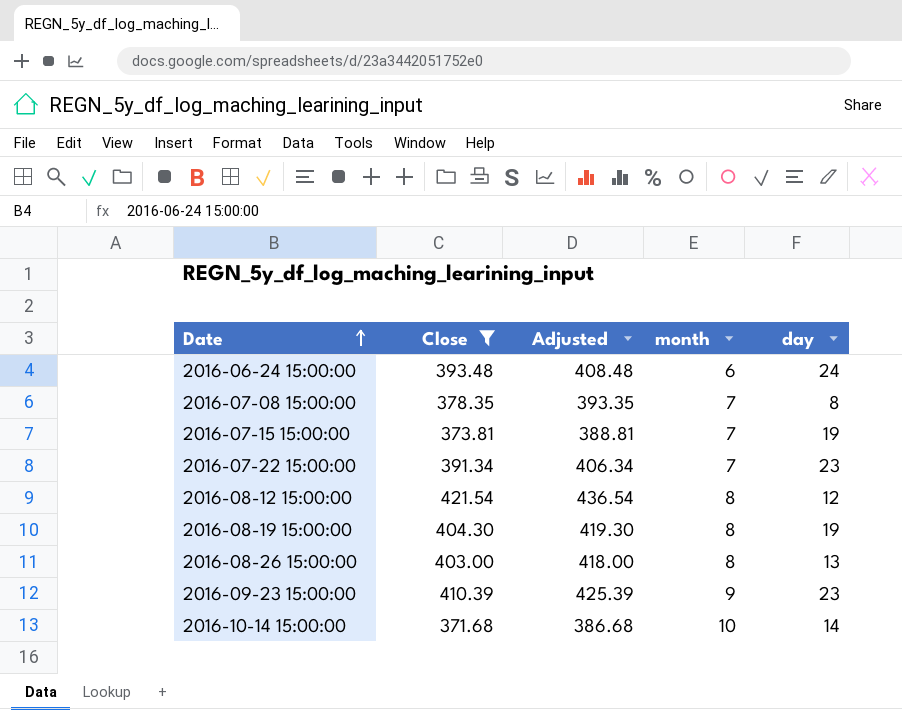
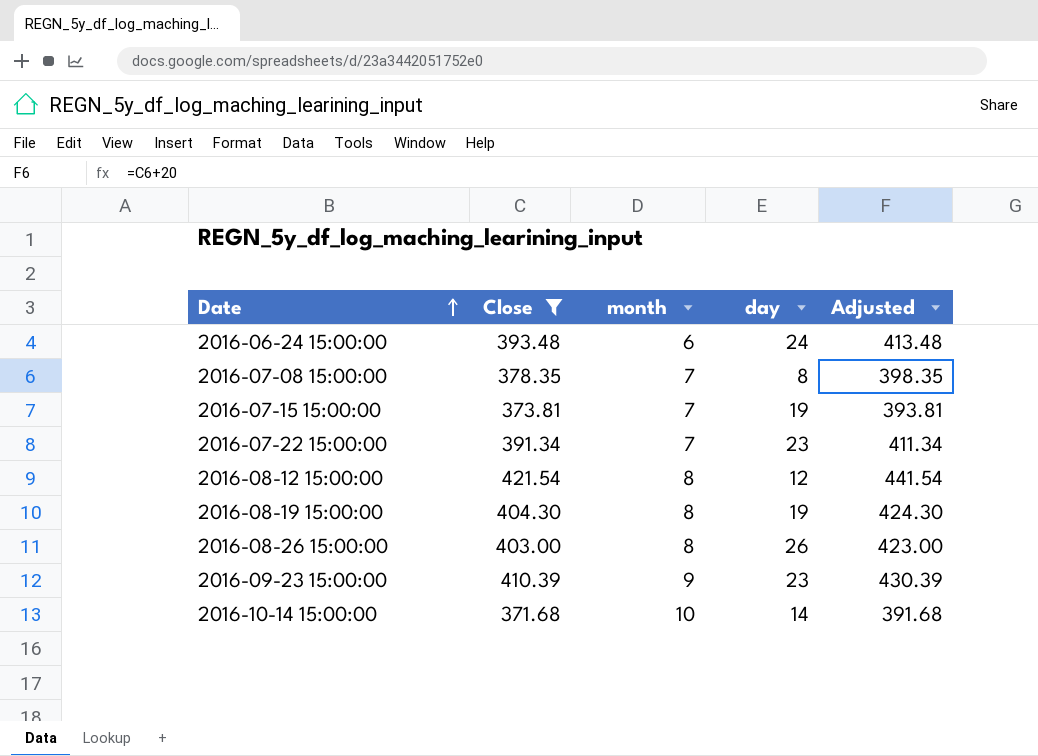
column Adjusted | formula: [Close] + 15 -> [Close] + 20
column Adjusted | position: 3 -> 5
2016-08-26 15:00:00 | day: 13 -> 26

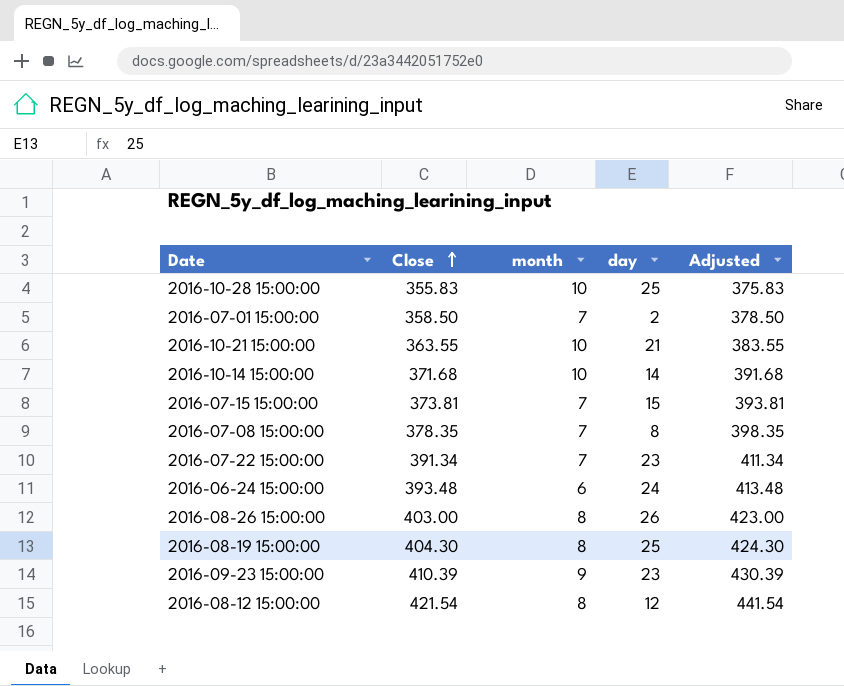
filter: Close >= 371.68 -> none
row order: Date ascending -> Close ascending
2016-07-15 15:00:00 | day: 19 -> 15
2016-08-19 15:00:00 | day: 19 -> 25

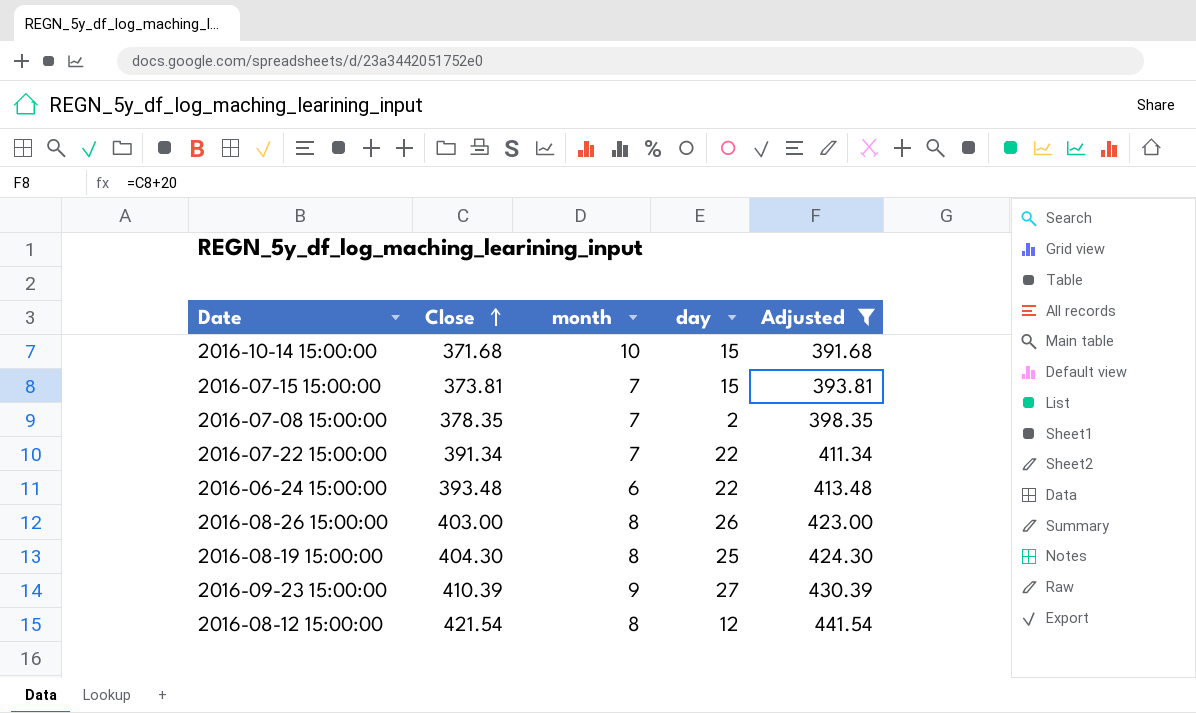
filter: none -> Adjusted >= 391.68
2016-10-14 15:00:00 | day: 14 -> 15
2016-07-08 15:00:00 | day: 8 -> 2
2016-07-22 15:00:00 | day: 23 -> 22
2016-06-24 15:00:00 | day: 24 -> 22
2016-09-23 15:00:00 | day: 23 -> 27

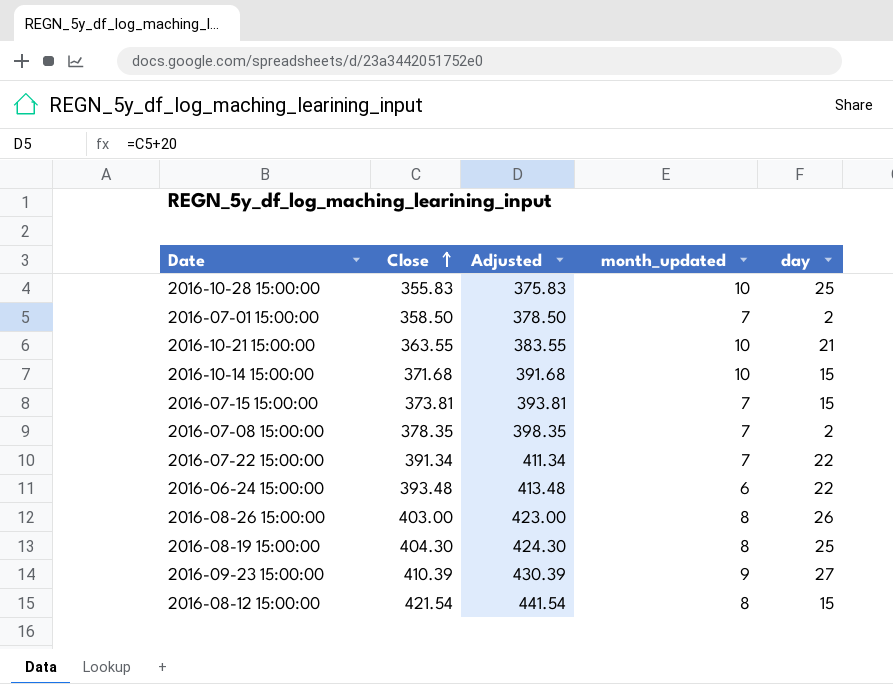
filter: Adjusted >= 391.68 -> none
column Adjusted | position: 5 -> 3
column name: month -> month_updated
2016-08-12 15:00:00 | day: 12 -> 15

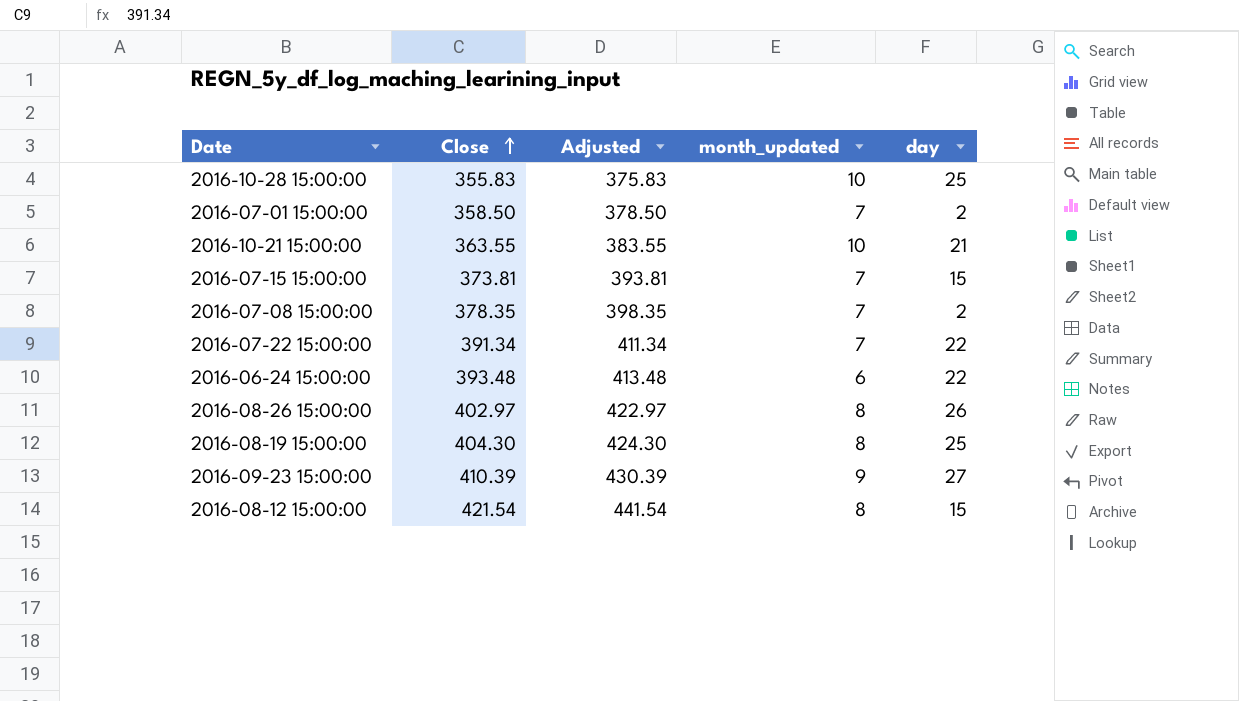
row 2016-10-14 15:00:00: 371.68 | 391.68 | 10 | 15 -> none
2016-08-26 15:00:00 | Close: 403.00 -> 402.97
2016-08-26 15:00:00 | Adjusted: 423.00 -> 422.97

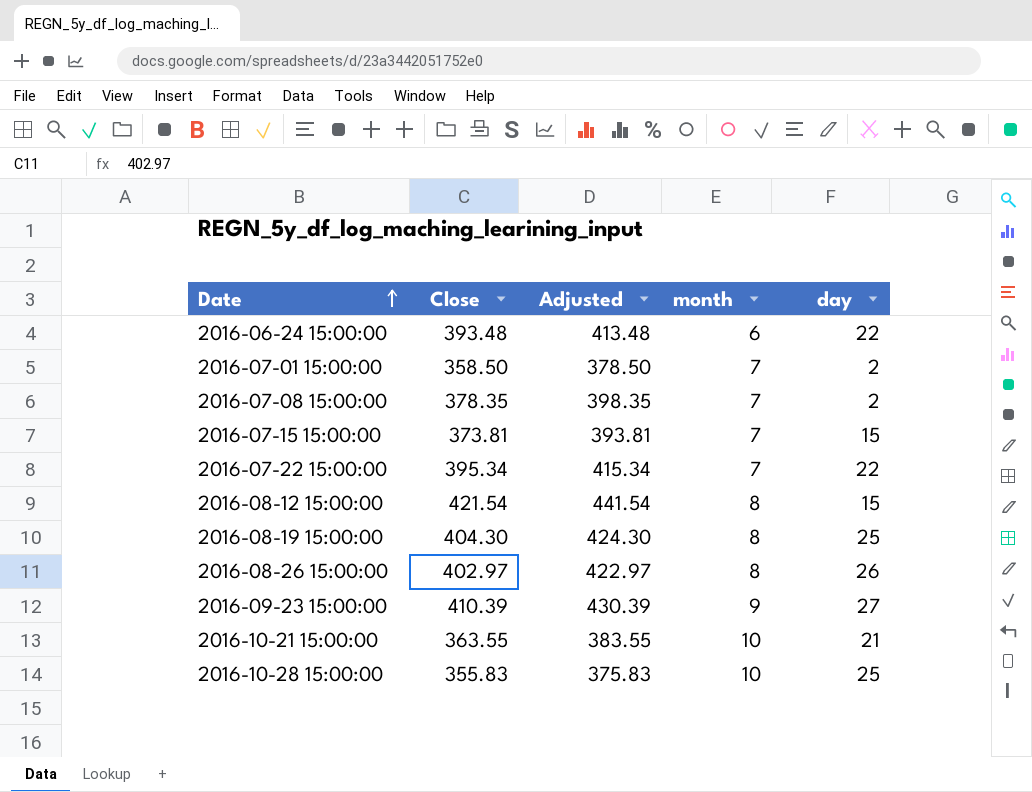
row order: Close ascending -> Date ascending
column name: month_updated -> month
2016-07-22 15:00:00 | Close: 391.34 -> 395.34
2016-07-22 15:00:00 | Adjusted: 411.34 -> 415.34

